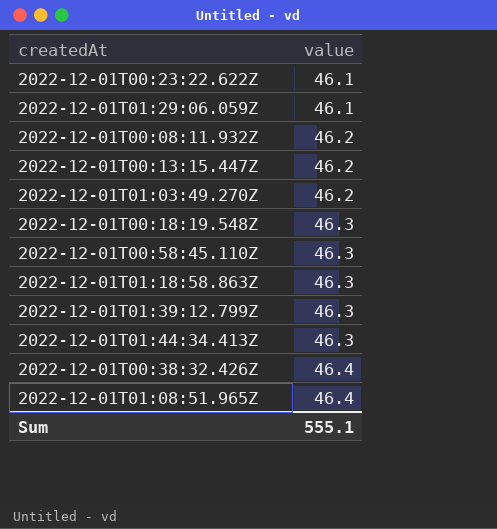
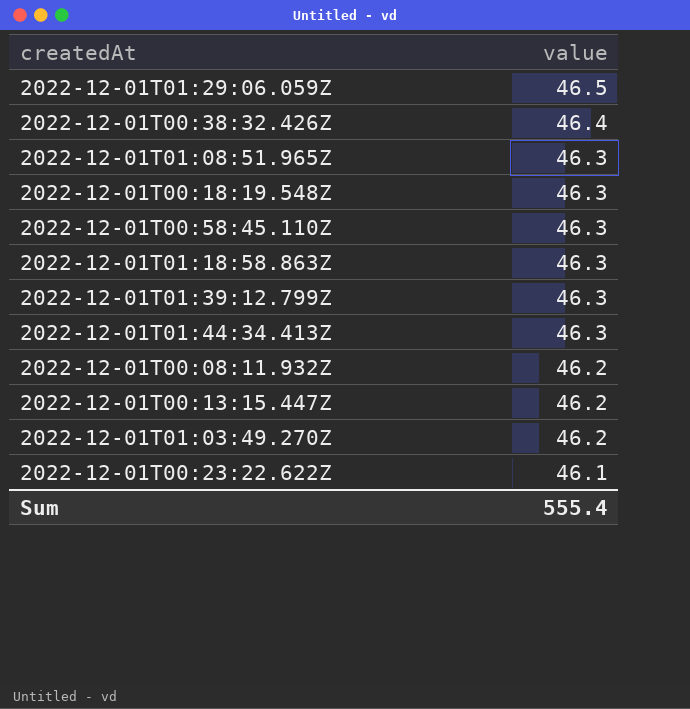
row order: value ascending -> value descending
2022-12-01T01:29:06.059Z | value: 46.1 -> 46.5
2022-12-01T01:08:51.965Z | value: 46.4 -> 46.3
Sum | value: 555.1 -> 555.4

